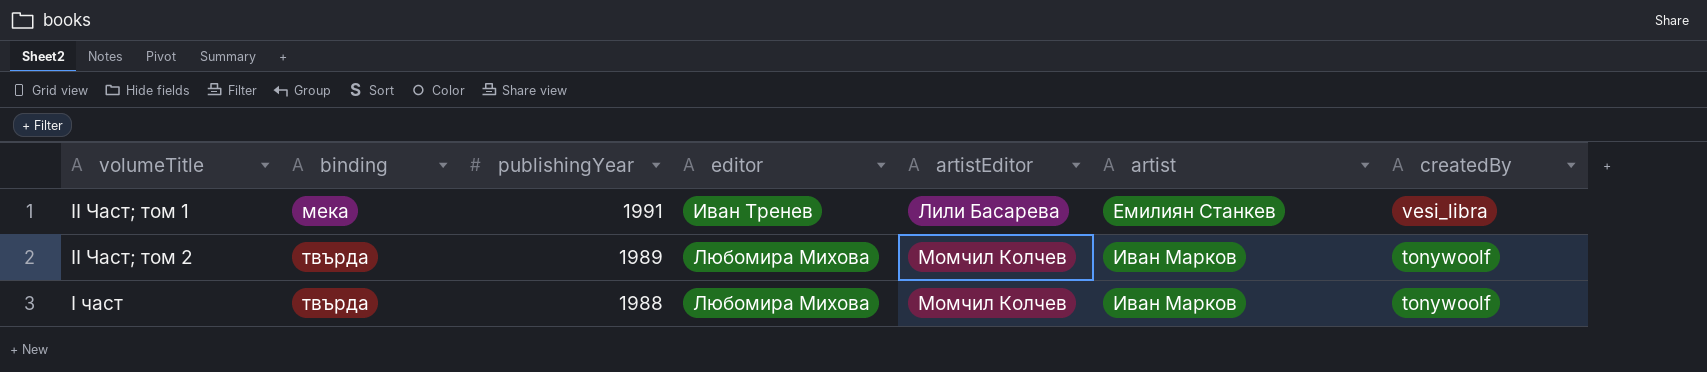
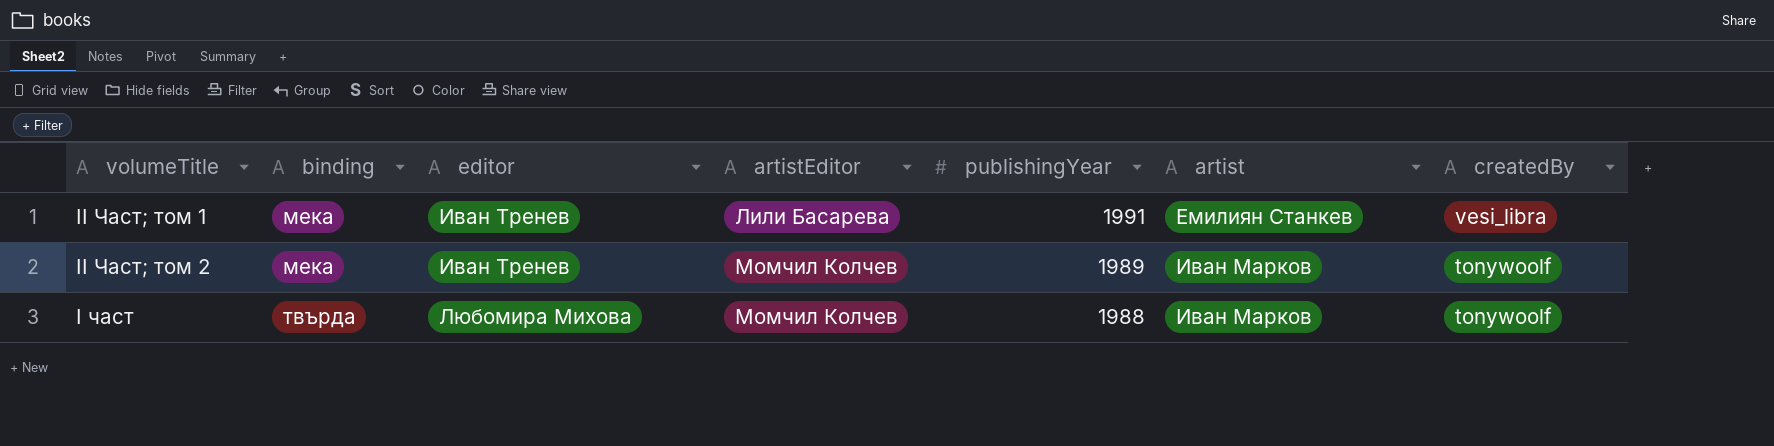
column publishingYear | position: 3 -> 5
II Част; том 2 | binding: твърда -> мека
II Част; том 2 | editor: Любомира Михова -> Иван Тренев

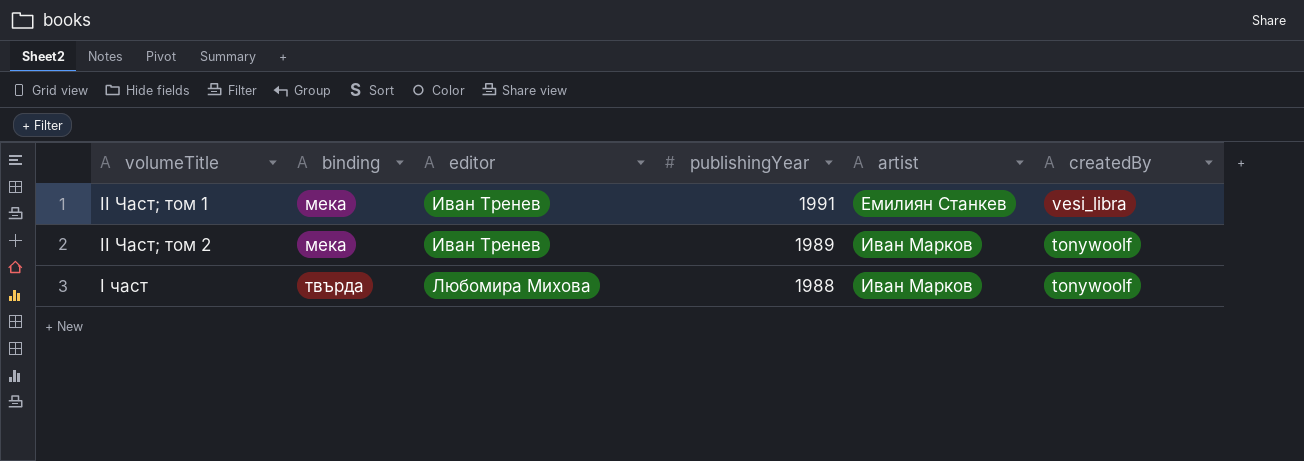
column artistEditor | position: 4 -> none

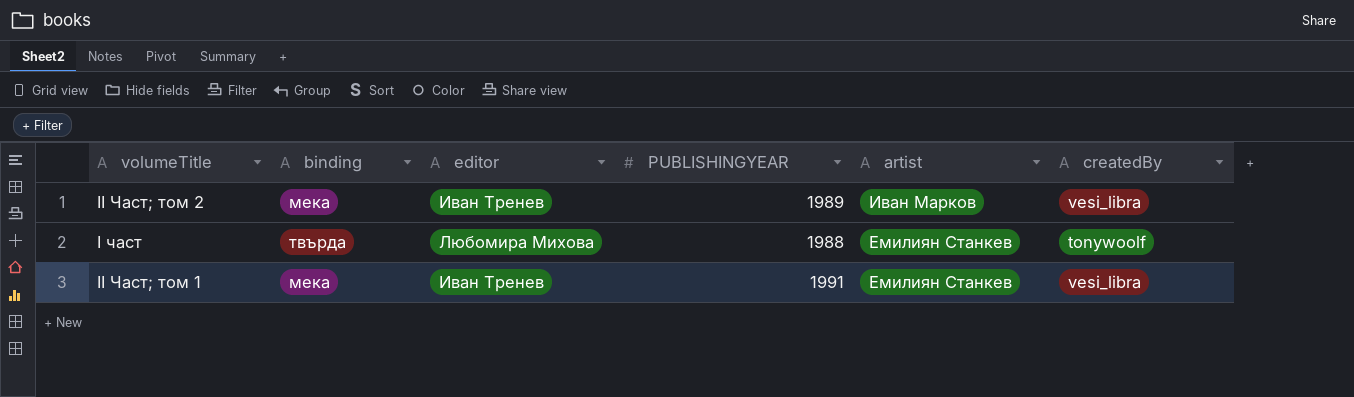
row order: binding ascending -> artist descending
column name: publishingYear -> PUBLISHINGYEAR
II Част; том 2 | createdBy: tonywoolf -> vesi_libra
I част | artist: Иван Марков -> Емилиян Станкев

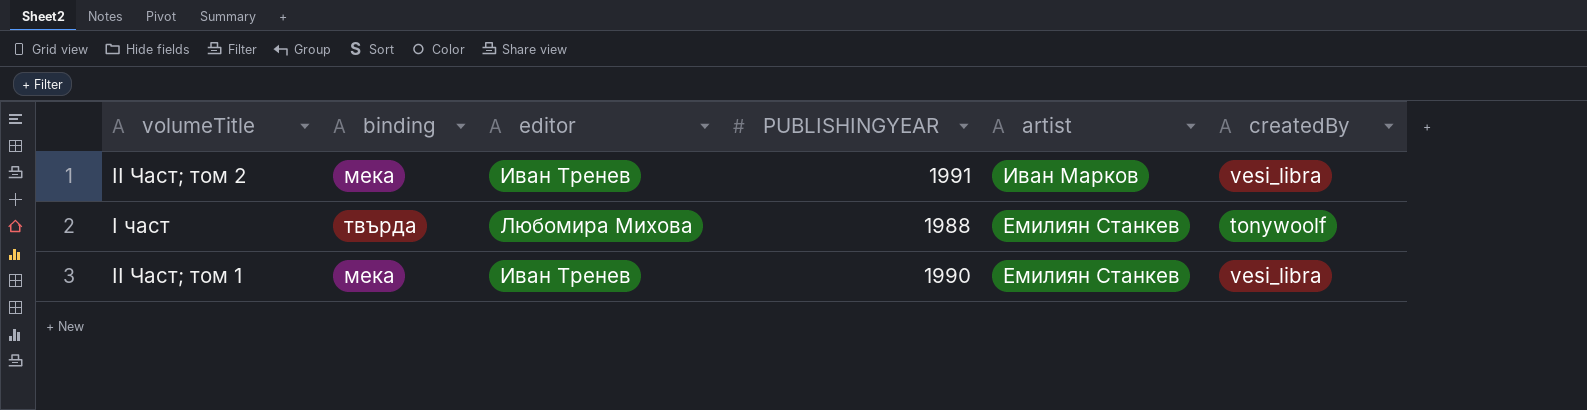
II Част; том 2 | PUBLISHINGYEAR: 1989 -> 1991
II Част; том 1 | PUBLISHINGYEAR: 1991 -> 1990

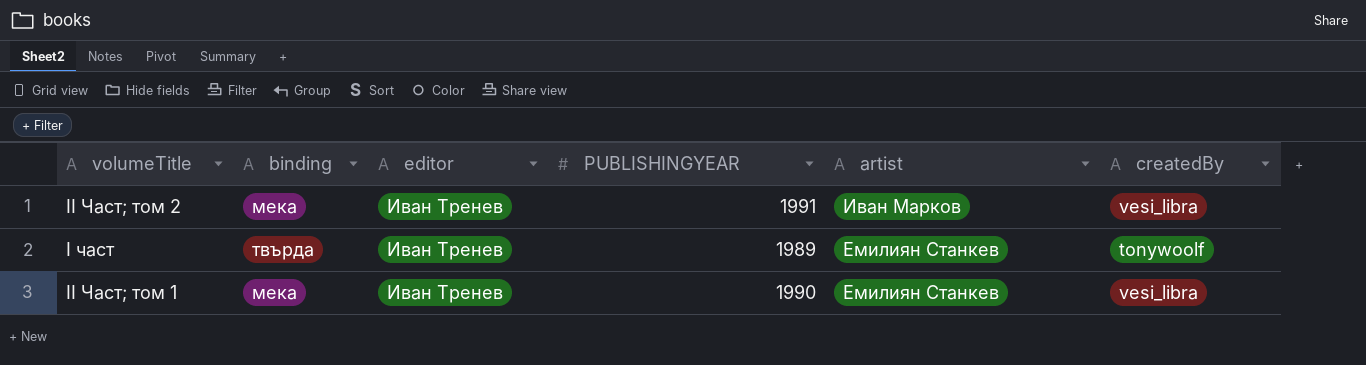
I част | editor: Любомира Михова -> Иван Тренев
I част | PUBLISHINGYEAR: 1988 -> 1989

